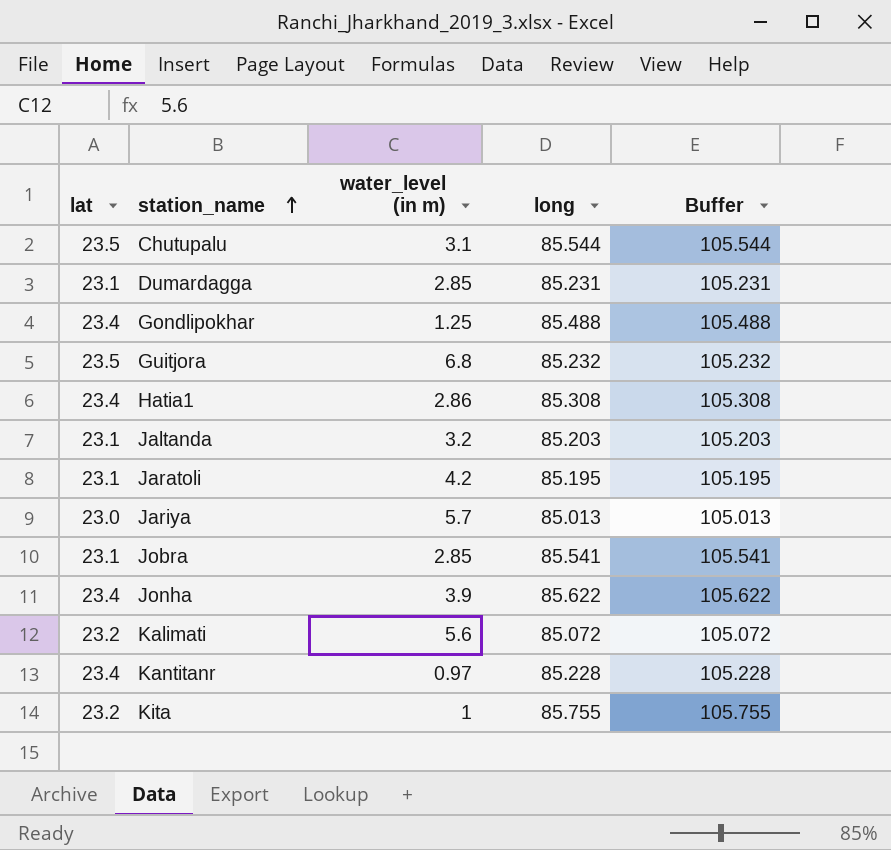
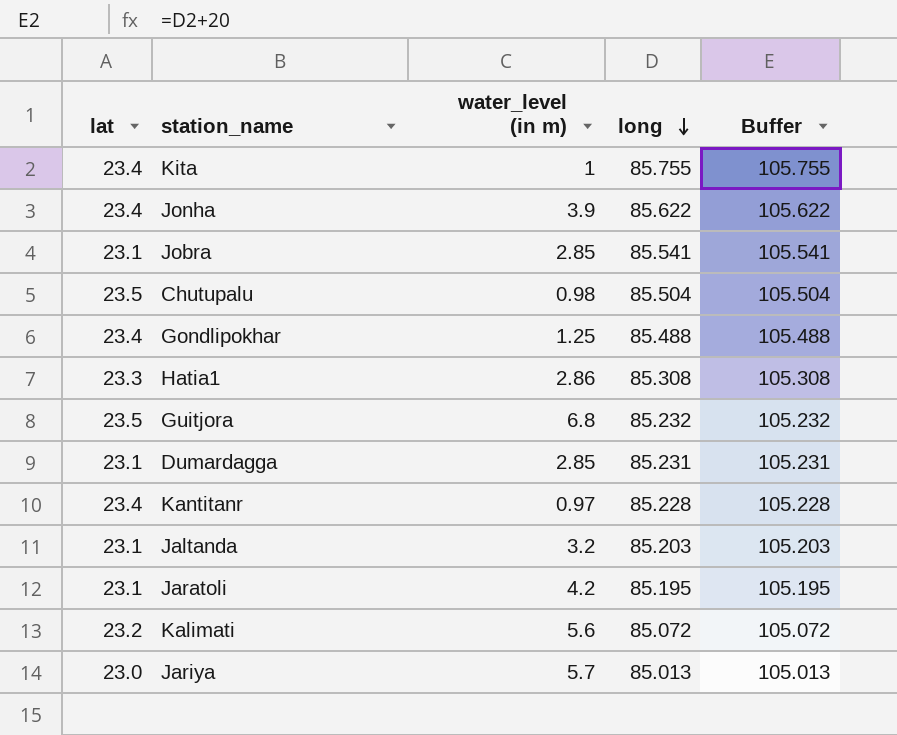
row order: station_name ascending -> long descending
Kita | lat: 23.2 -> 23.4
Chutupalu | water_level (in m): 3.1 -> 0.98
Chutupalu | long: 85.544 -> 85.504
Chutupalu | Buffer: 105.544 -> 105.504
Hatia1 | lat: 23.4 -> 23.3

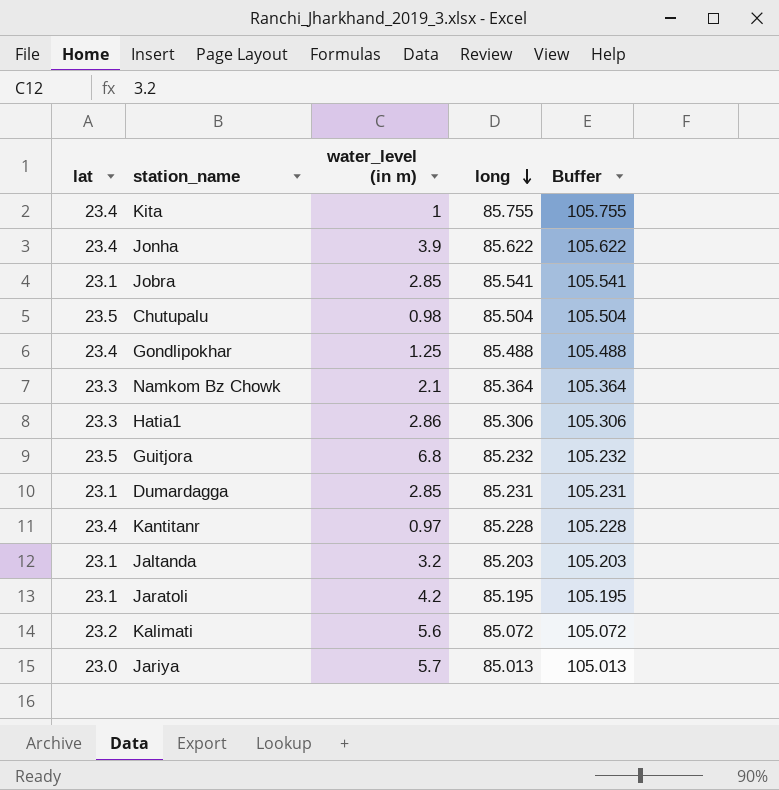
row Namkom Bz Chowk: none -> 23.3 | 2.1 | 85.364 | 105.364
Hatia1 | long: 85.308 -> 85.306
Hatia1 | Buffer: 105.308 -> 105.306

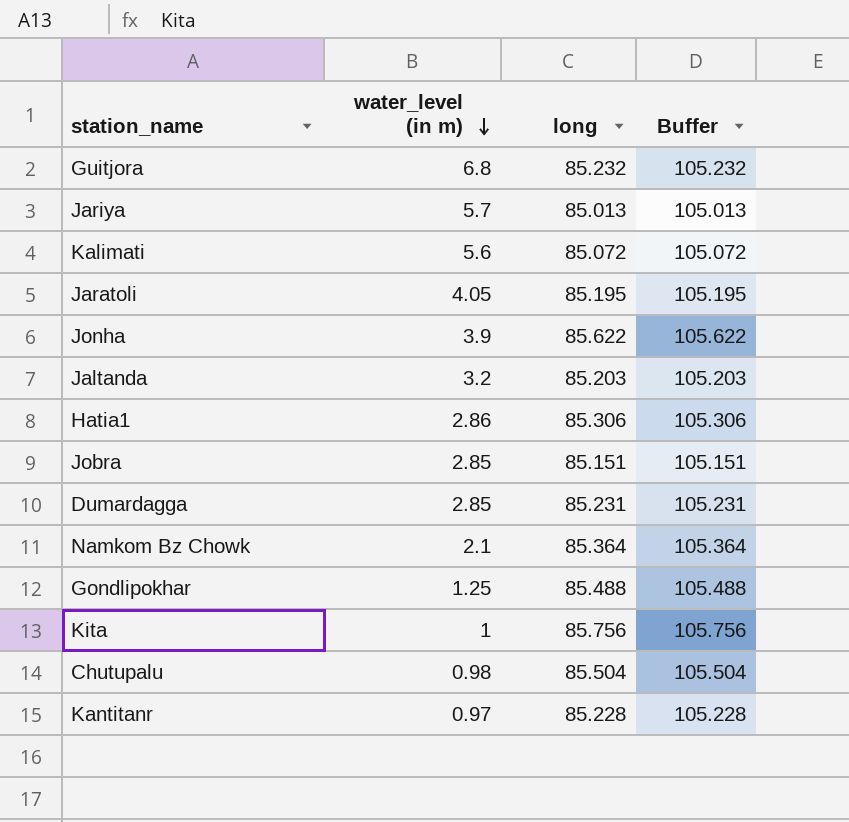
row order: long descending -> water_level (in m) descending
column lat | position: 1 -> none
Jaratoli | water_level (in m): 4.2 -> 4.05
Jobra | long: 85.541 -> 85.151
Jobra | Buffer: 105.541 -> 105.151
Kita | long: 85.755 -> 85.756
Kita | Buffer: 105.755 -> 105.756

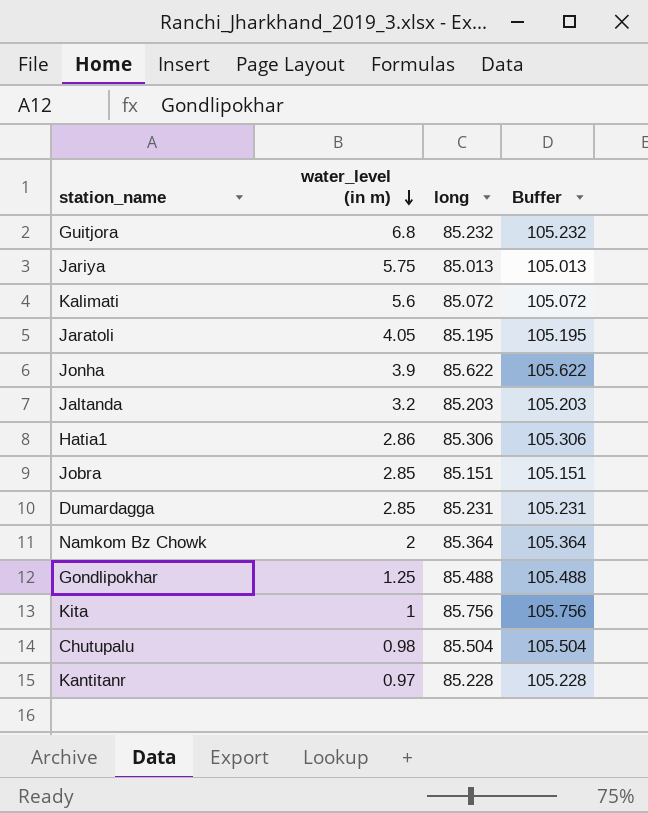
Jariya | water_level (in m): 5.7 -> 5.75
Namkom Bz Chowk | water_level (in m): 2.1 -> 2

